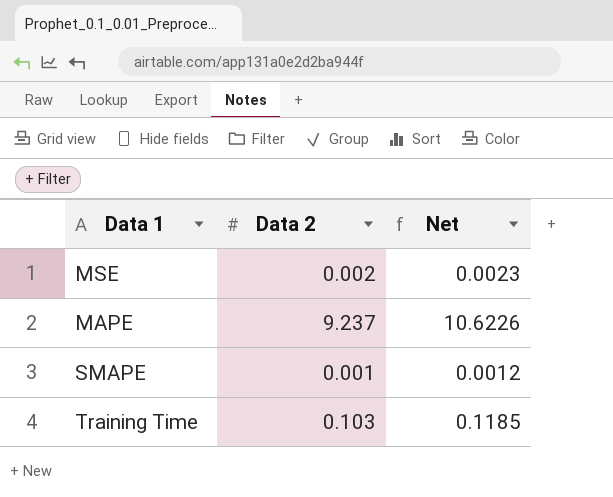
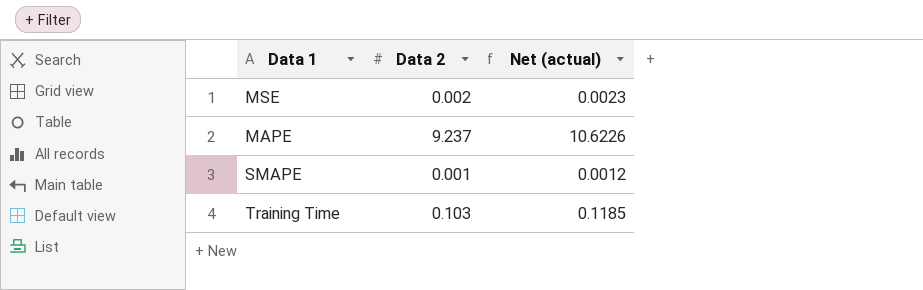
column name: Net -> Net (actual)

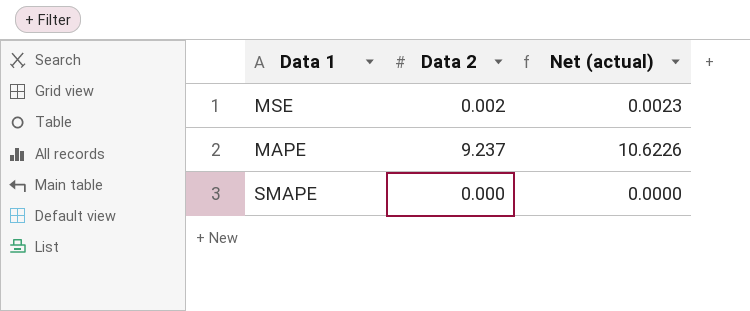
row Training Time: 0.103 | 0.1185 -> none
SMAPE | Data 2: 0.001 -> 0.000
SMAPE | Net (actual): 0.0012 -> 0.0000

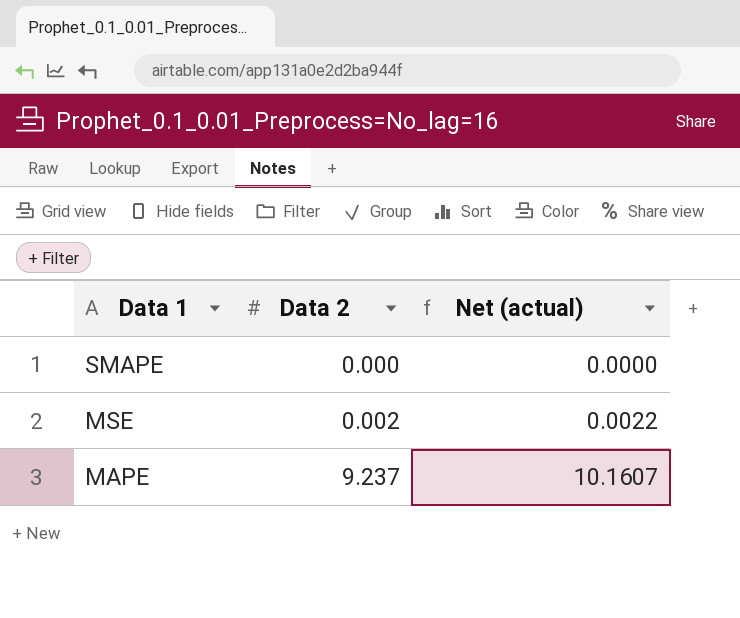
row order: none -> Data 1 descending
column Net (actual) | formula: [Data 2] * 1.15 -> [Data 2] * 1.1

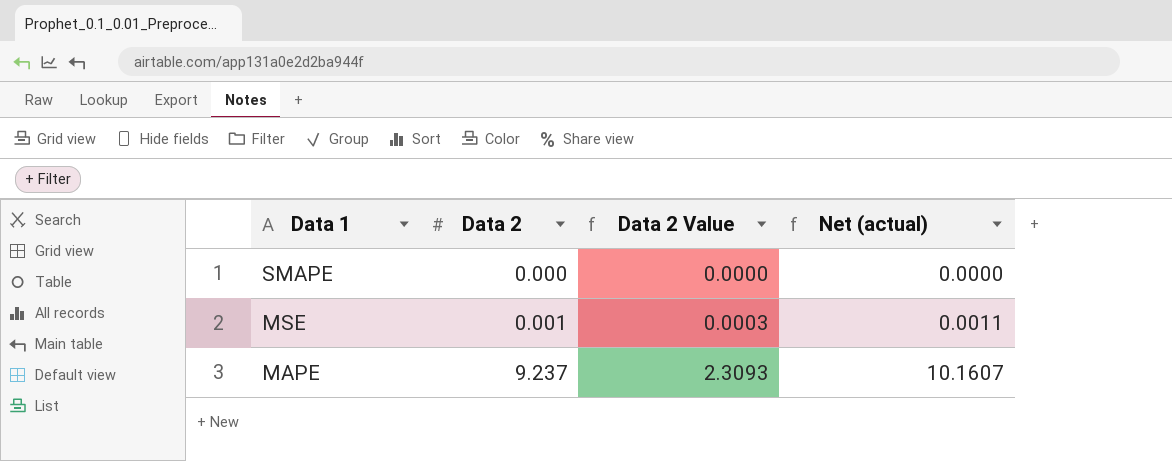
column Data 2 Value | formula: none -> [Data 2] * 0.25
MSE | Data 2: 0.002 -> 0.001
MSE | Net (actual): 0.0022 -> 0.0011

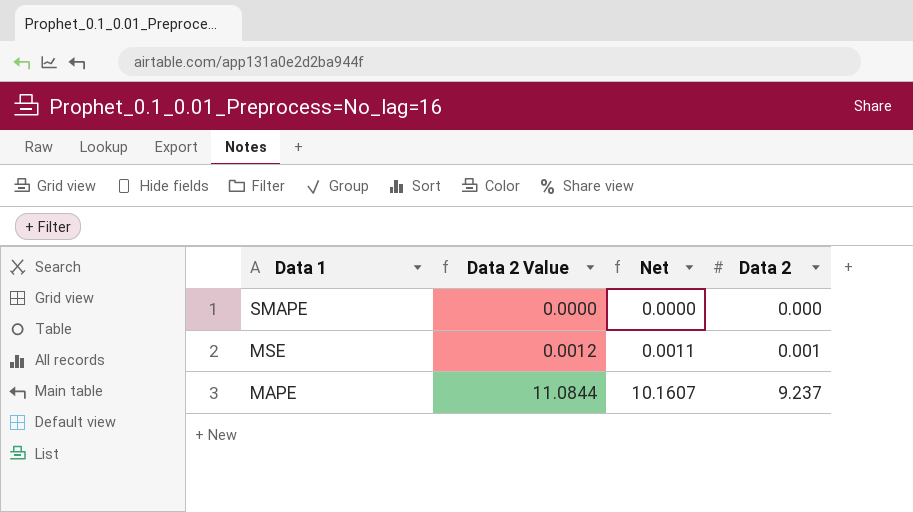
column Data 2 Value | formula: [Data 2] * 0.25 -> [Data 2] * 1.2
column name: Net (actual) -> Net
column Data 2 | position: 2 -> 4

